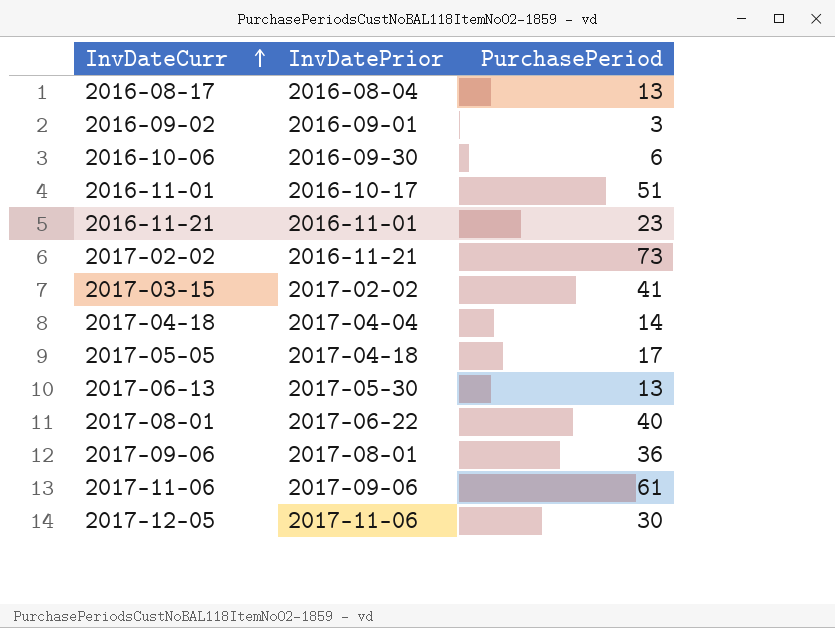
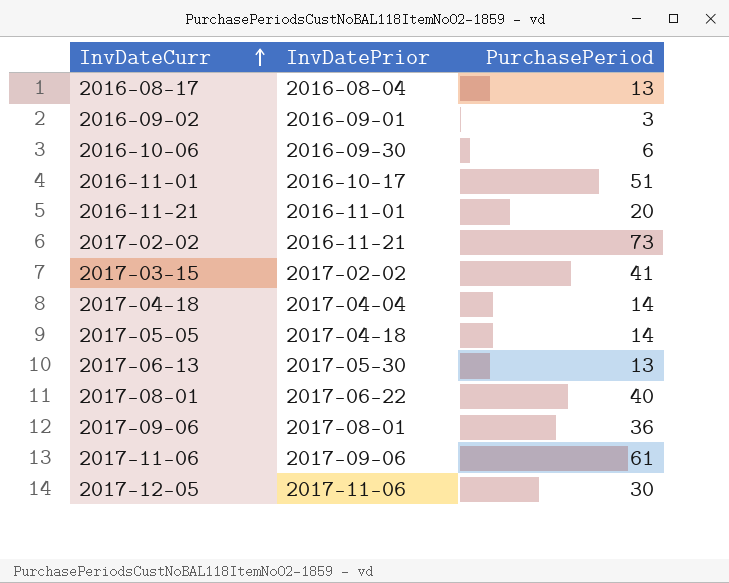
2016-11-21 | PurchasePeriod: 23 -> 20
2017-05-05 | PurchasePeriod: 17 -> 14

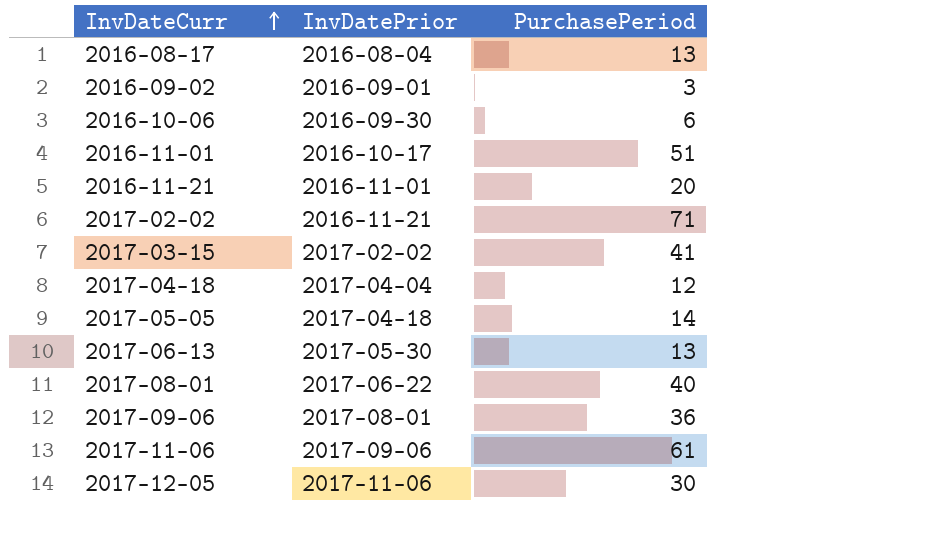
2017-02-02 | PurchasePeriod: 73 -> 71
2017-04-18 | PurchasePeriod: 14 -> 12

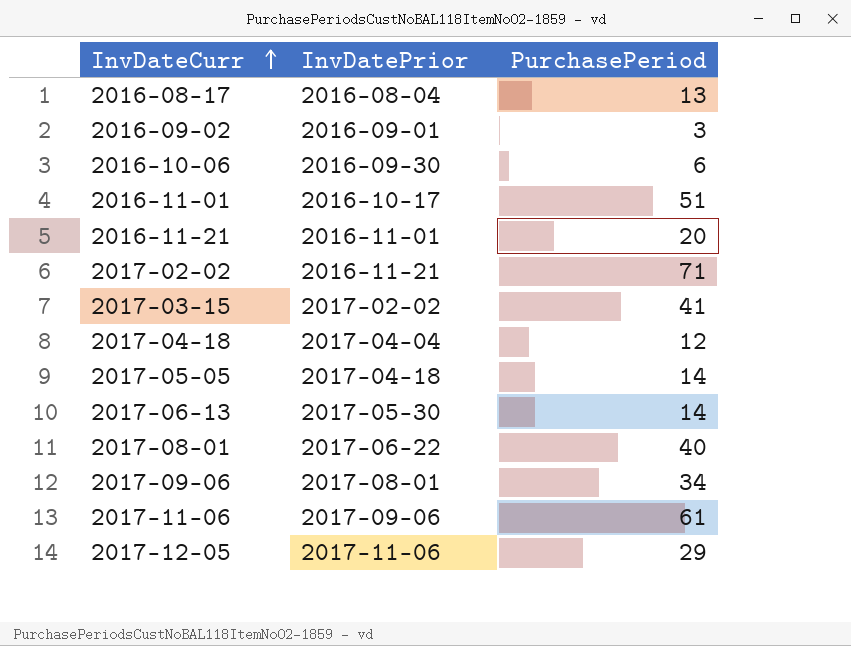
2017-06-13 | PurchasePeriod: 13 -> 14
2017-09-06 | PurchasePeriod: 36 -> 34
2017-12-05 | PurchasePeriod: 30 -> 29

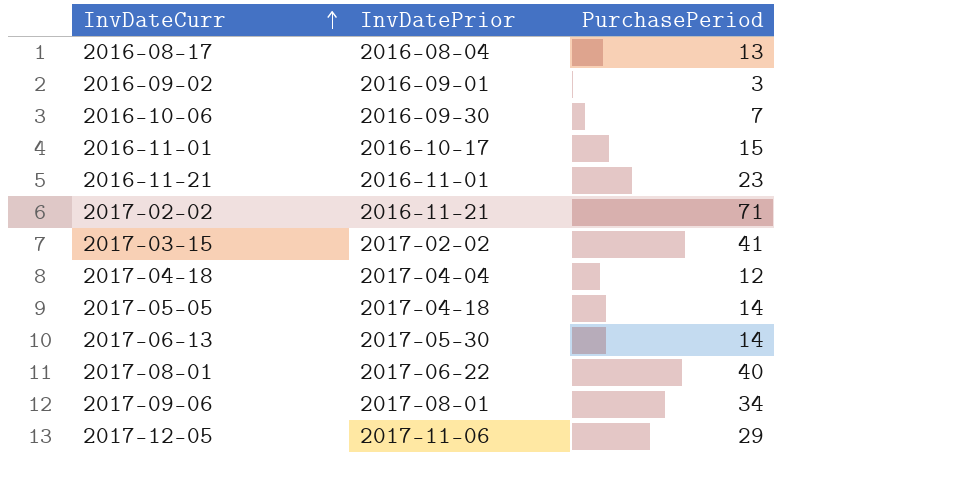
row 2017-11-06: 2017-09-06 | 61 -> none
2016-10-06 | PurchasePeriod: 6 -> 7
2016-11-01 | PurchasePeriod: 51 -> 15
2016-11-21 | PurchasePeriod: 20 -> 23

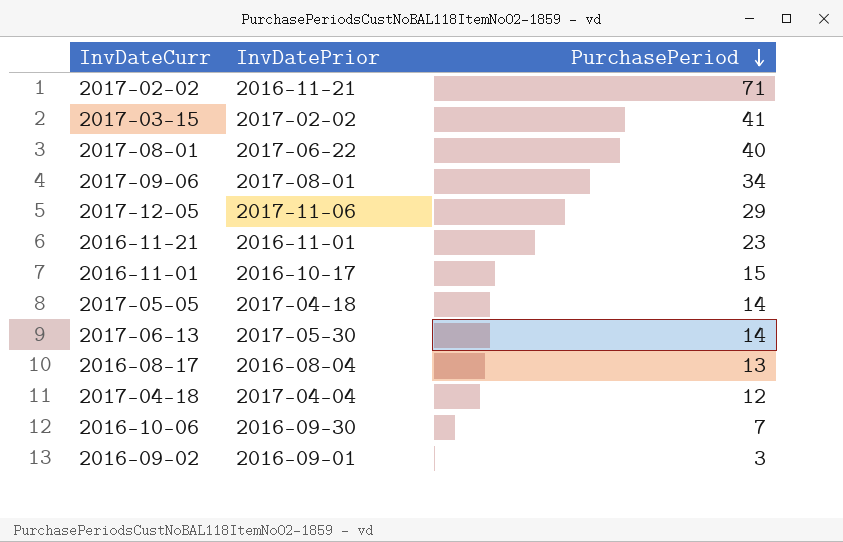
row order: InvDateCurr ascending -> PurchasePeriod descending

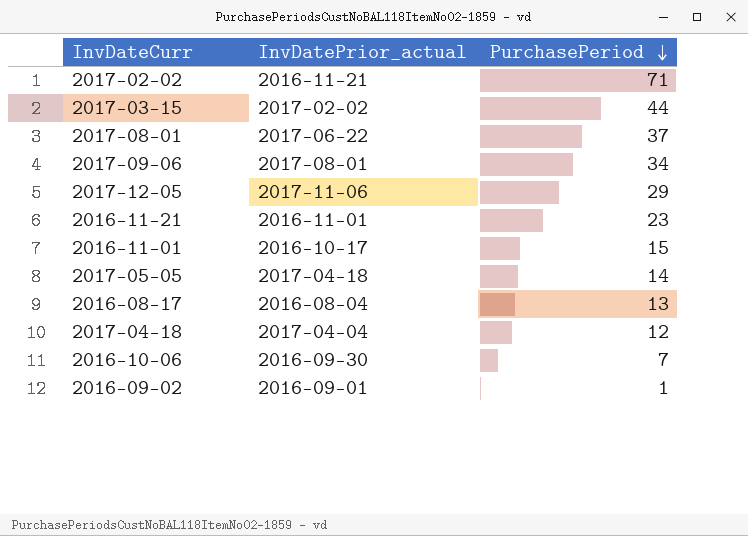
column name: InvDatePrior -> InvDatePrior_actual
row 2017-06-13: 2017-05-30 | 14 -> none
2017-03-15 | PurchasePeriod: 41 -> 44
2017-08-01 | PurchasePeriod: 40 -> 37
2016-09-02 | PurchasePeriod: 3 -> 1

